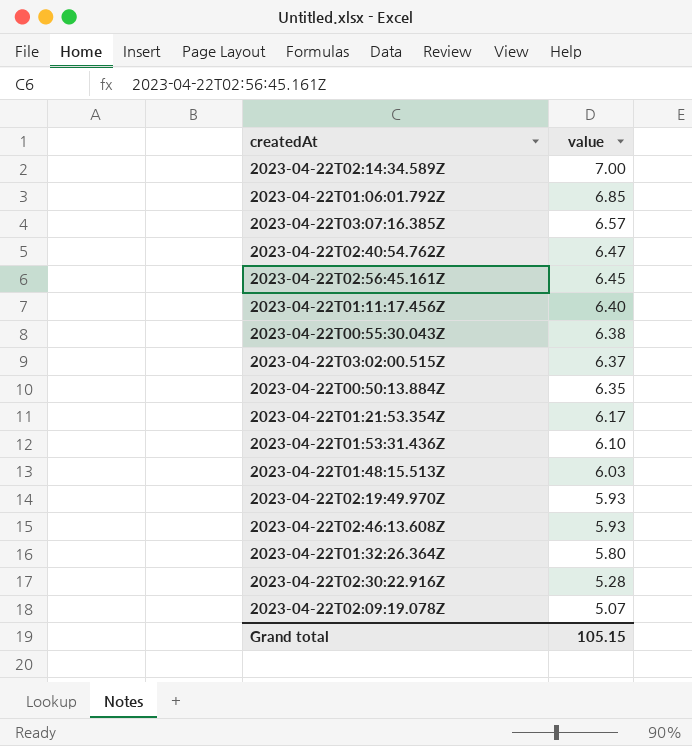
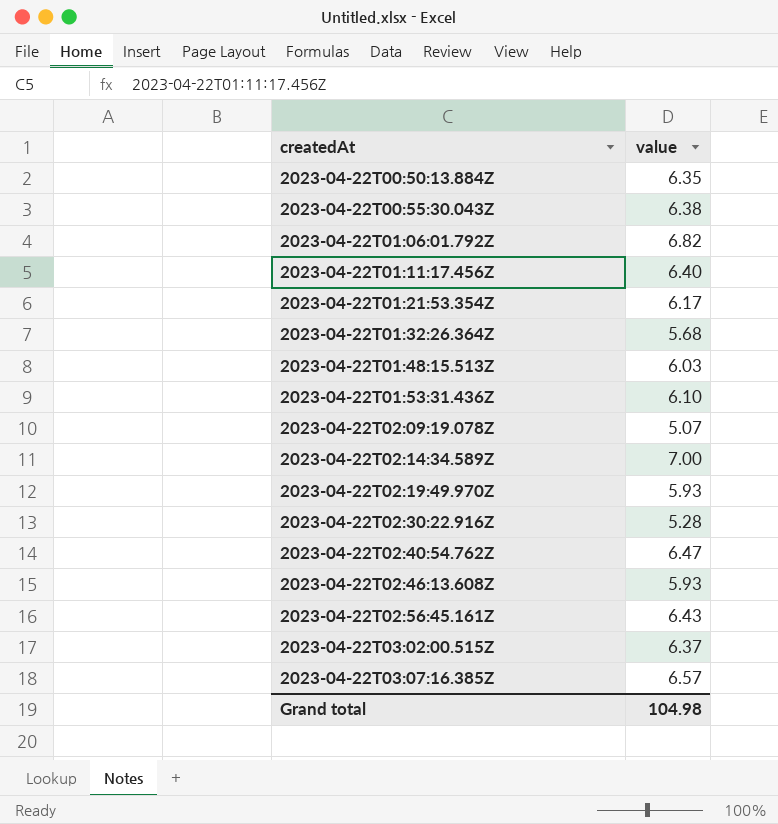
row order: value descending -> createdAt ascending
2023-04-22T01:06:01.792Z | value: 6.85 -> 6.82
2023-04-22T01:32:26.364Z | value: 5.80 -> 5.68
2023-04-22T02:56:45.161Z | value: 6.45 -> 6.43
Grand total | value: 105.15 -> 104.98

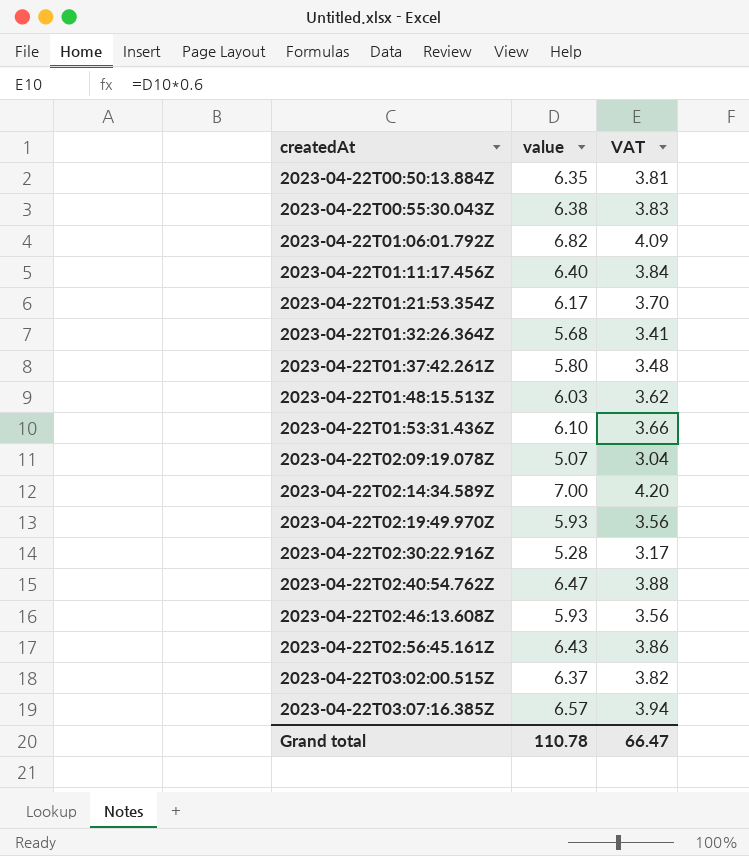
column VAT | formula: none -> [value] * 0.6
row 2023-04-22T01:37:42.261Z: none -> 5.80 | 3.48
Grand total | value: 104.98 -> 110.78

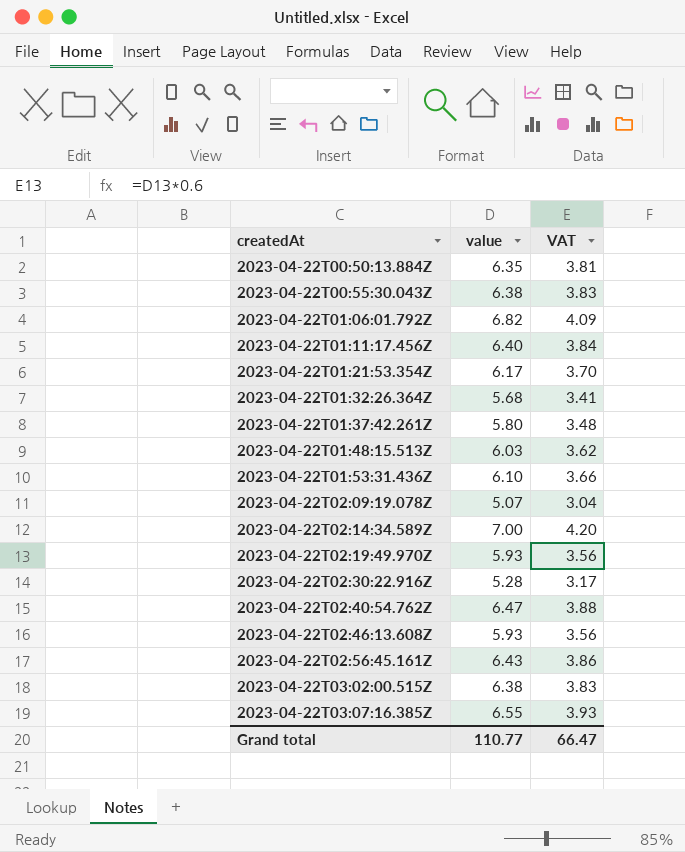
2023-04-22T03:02:00.515Z | value: 6.37 -> 6.38
2023-04-22T03:02:00.515Z | VAT: 3.82 -> 3.83
2023-04-22T03:07:16.385Z | value: 6.57 -> 6.55
2023-04-22T03:07:16.385Z | VAT: 3.94 -> 3.93
Grand total | value: 110.78 -> 110.77

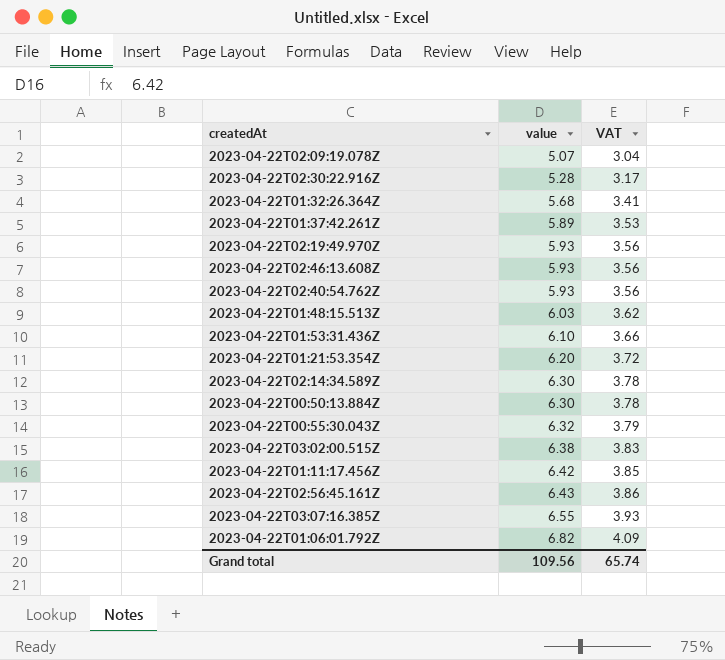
row order: createdAt ascending -> value ascending
2023-04-22T01:37:42.261Z | value: 5.80 -> 5.89
2023-04-22T01:37:42.261Z | VAT: 3.48 -> 3.53
2023-04-22T02:40:54.762Z | value: 6.47 -> 5.93
2023-04-22T02:40:54.762Z | VAT: 3.88 -> 3.56
2023-04-22T01:21:53.354Z | value: 6.17 -> 6.20
2023-04-22T01:21:53.354Z | VAT: 3.70 -> 3.72
2023-04-22T02:14:34.589Z | value: 7.00 -> 6.30
2023-04-22T02:14:34.589Z | VAT: 4.20 -> 3.78
2023-04-22T00:50:13.884Z | value: 6.35 -> 6.30
2023-04-22T00:50:13.884Z | VAT: 3.81 -> 3.78
2023-04-22T00:55:30.043Z | value: 6.38 -> 6.32
2023-04-22T00:55:30.043Z | VAT: 3.83 -> 3.79
2023-04-22T01:11:17.456Z | value: 6.40 -> 6.42
2023-04-22T01:11:17.456Z | VAT: 3.84 -> 3.85
Grand total | value: 110.77 -> 109.56
Grand total | VAT: 66.47 -> 65.74

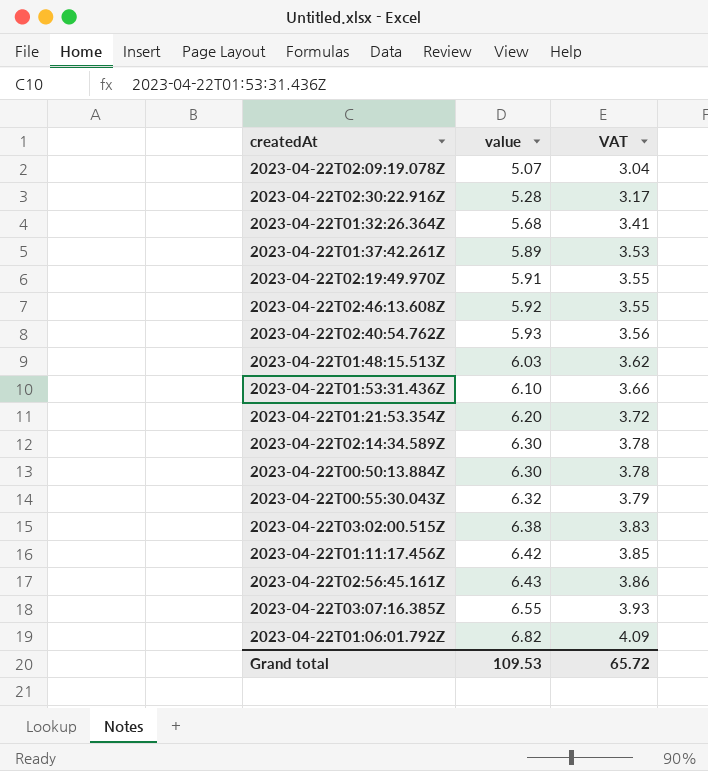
2023-04-22T02:19:49.970Z | value: 5.93 -> 5.91
2023-04-22T02:19:49.970Z | VAT: 3.56 -> 3.55
2023-04-22T02:46:13.608Z | value: 5.93 -> 5.92
2023-04-22T02:46:13.608Z | VAT: 3.56 -> 3.55
Grand total | value: 109.56 -> 109.53
Grand total | VAT: 65.74 -> 65.72

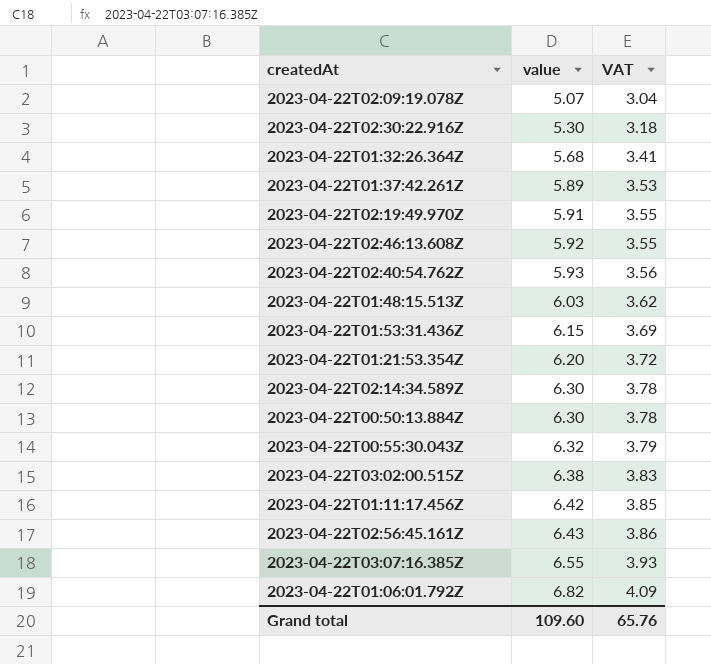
2023-04-22T02:30:22.916Z | value: 5.28 -> 5.30
2023-04-22T02:30:22.916Z | VAT: 3.17 -> 3.18
2023-04-22T01:53:31.436Z | value: 6.10 -> 6.15
2023-04-22T01:53:31.436Z | VAT: 3.66 -> 3.69
Grand total | value: 109.53 -> 109.60
Grand total | VAT: 65.72 -> 65.76

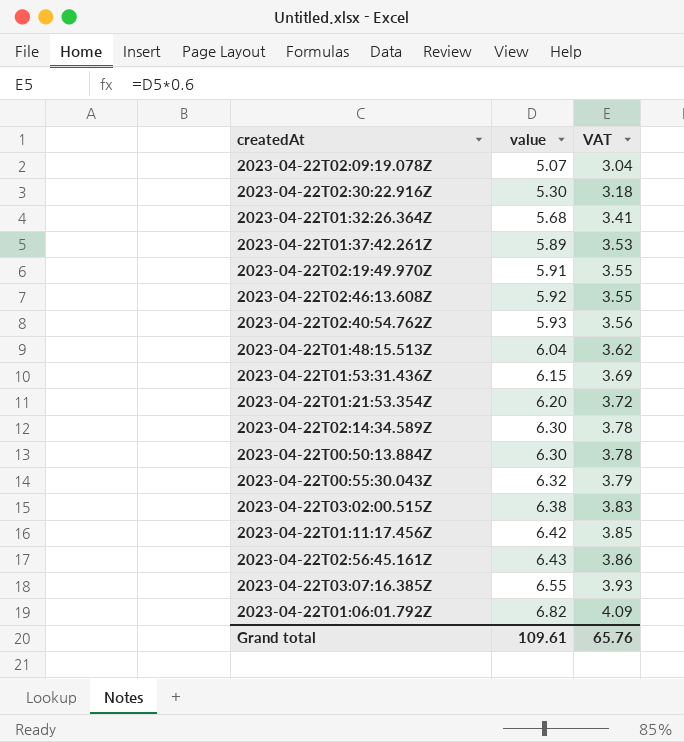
2023-04-22T01:48:15.513Z | value: 6.03 -> 6.04
Grand total | value: 109.60 -> 109.61

